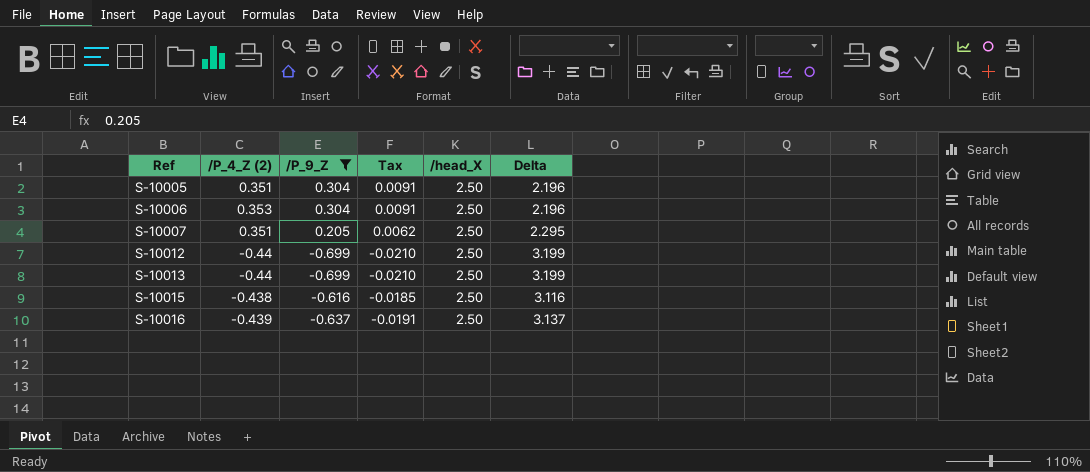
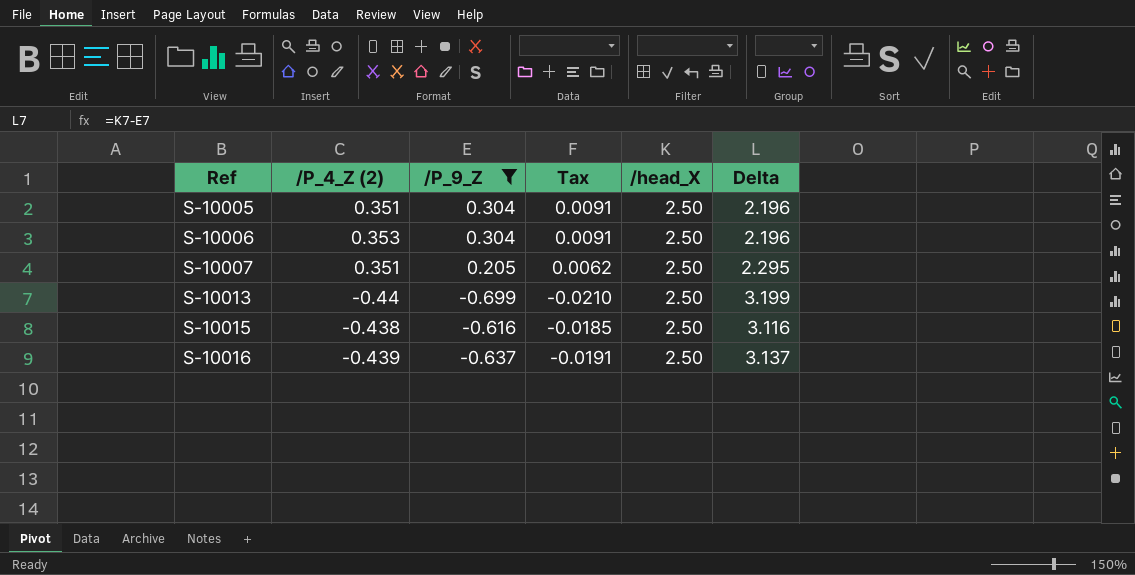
row S-10012: -0.44 | -0.699 | -0.0210 | 2.50 | 3.199 -> none

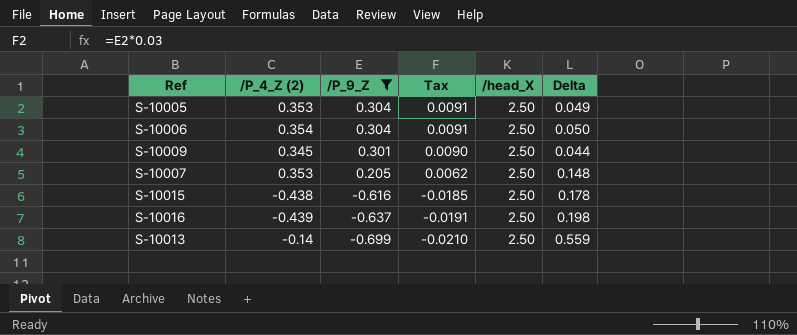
row order: Ref ascending -> /P_9_Z descending
column Delta | formula: [/head_X] - [/P_9_Z] -> [/P_4_Z (2)] - [/P_9_Z]
S-10005 | /P_4_Z (2): 0.351 -> 0.353
S-10006 | /P_4_Z (2): 0.353 -> 0.354
row S-10009: none -> 0.345 | 0.301 | 0.0090 | 2.50 | 0.044
S-10007 | /P_4_Z (2): 0.351 -> 0.353
S-10013 | /P_4_Z (2): -0.44 -> -0.14

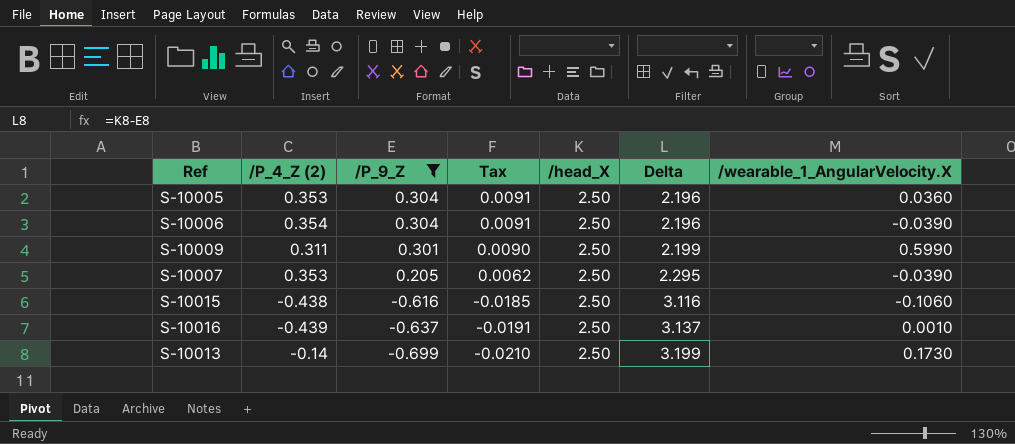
column Delta | formula: [/P_4_Z (2)] - [/P_9_Z] -> [/head_X] - [/P_9_Z]
column /wearable_1_AngularVelocity.X | position: none -> 7
S-10009 | /P_4_Z (2): 0.345 -> 0.311

